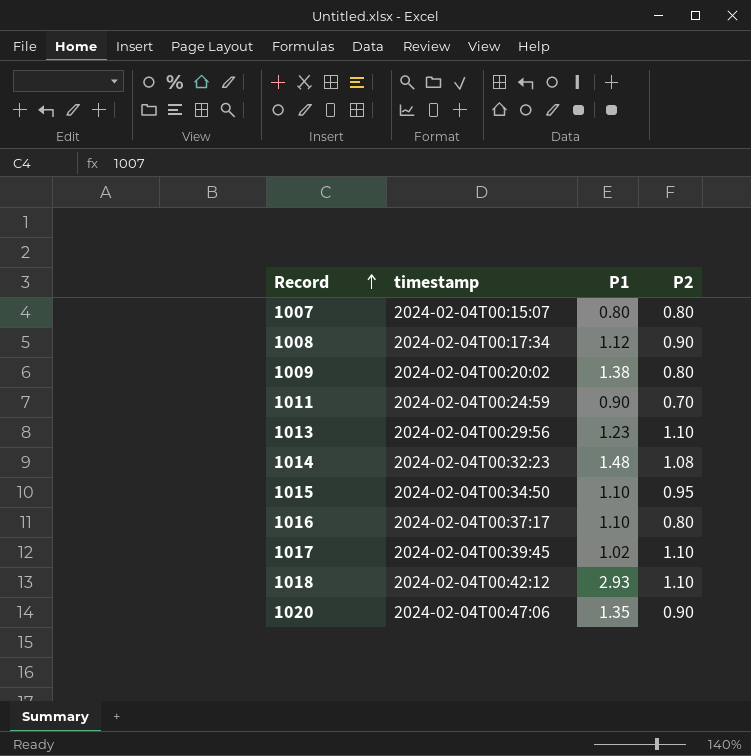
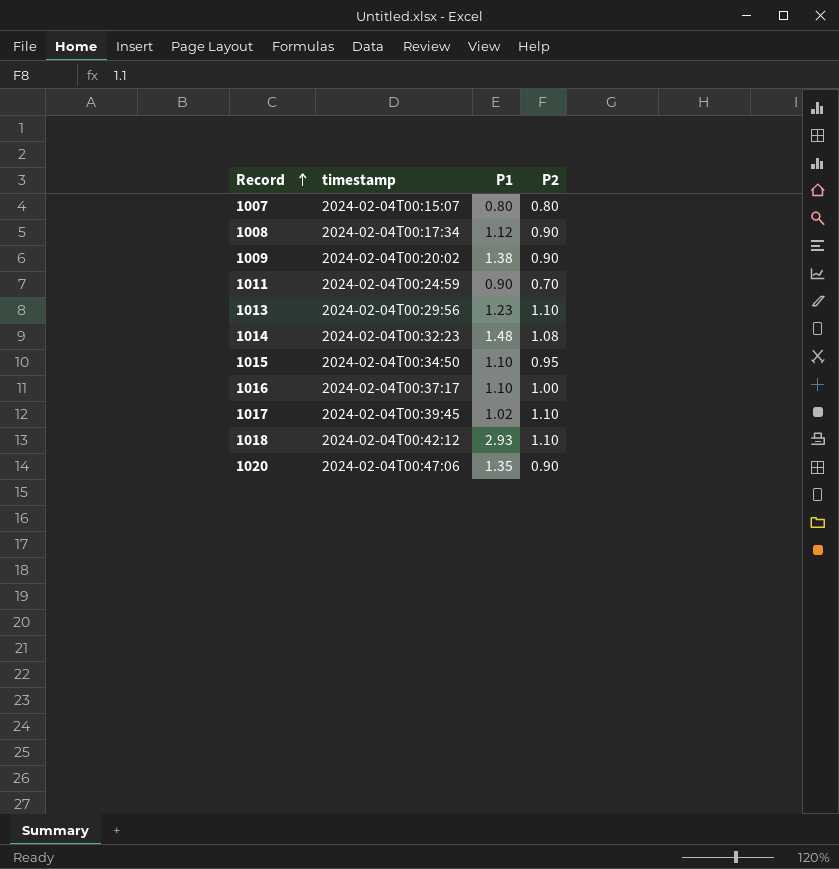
1009 | P2: 0.80 -> 0.90
1016 | P2: 0.80 -> 1.00

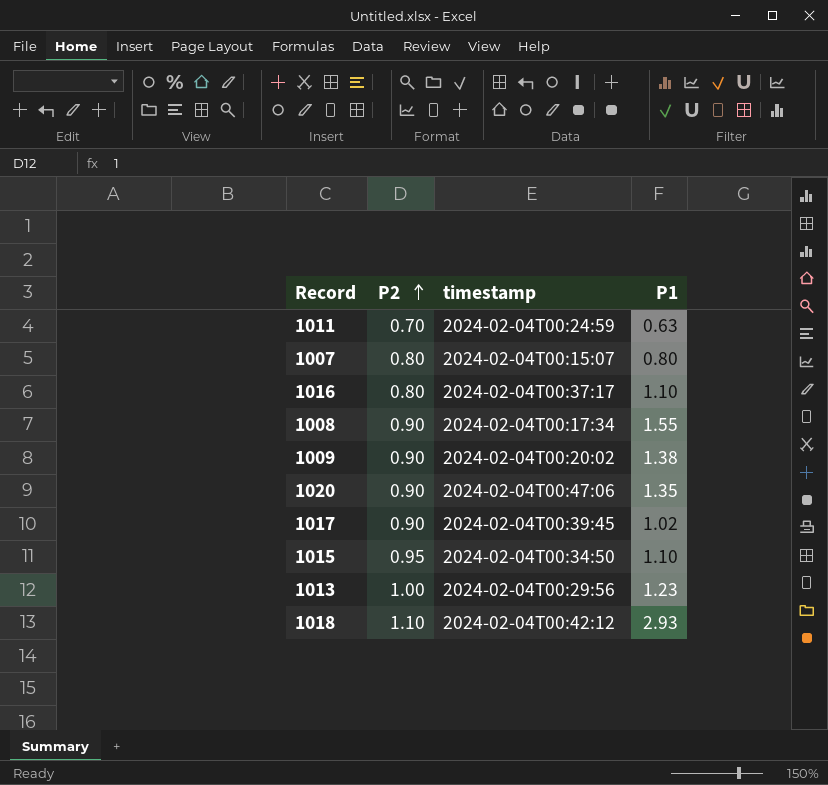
row order: Record ascending -> P2 ascending
column P2 | position: 4 -> 2
row 1014: 2024-02-04T00:32:23 | 1.48 | 1.08 -> none
1011 | P1: 0.90 -> 0.63
1016 | P2: 1.00 -> 0.80
1008 | P1: 1.12 -> 1.55
1017 | P2: 1.10 -> 0.90
1013 | P2: 1.10 -> 1.00

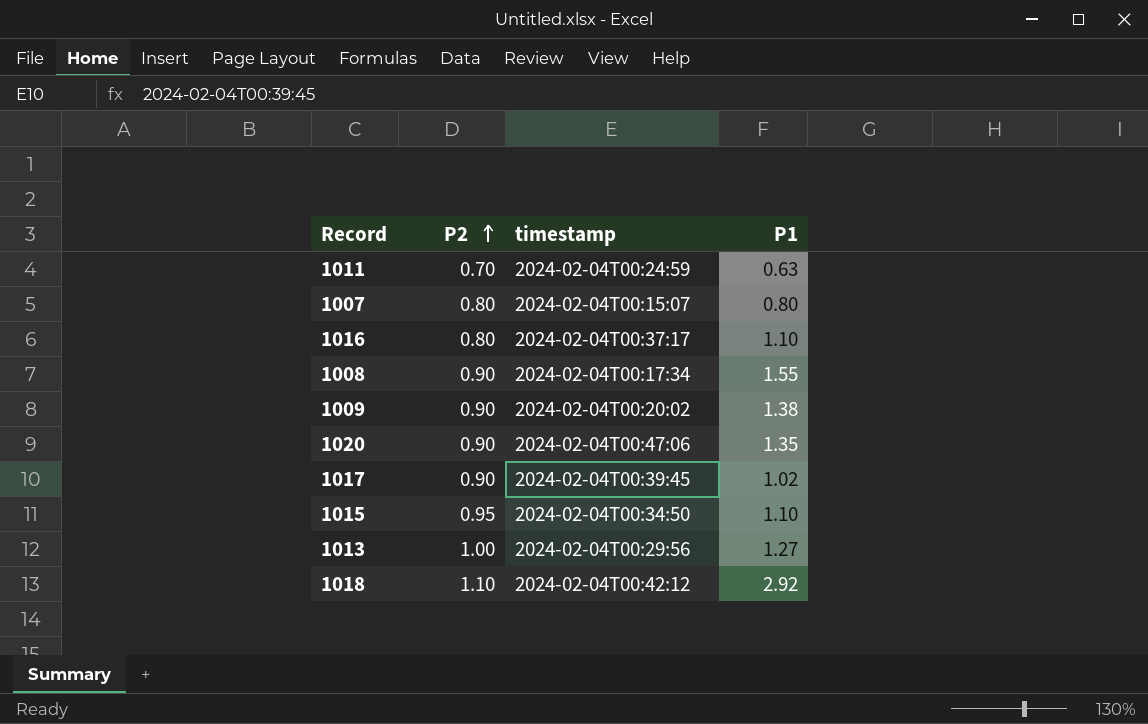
1013 | P1: 1.23 -> 1.27
1018 | P1: 2.93 -> 2.92

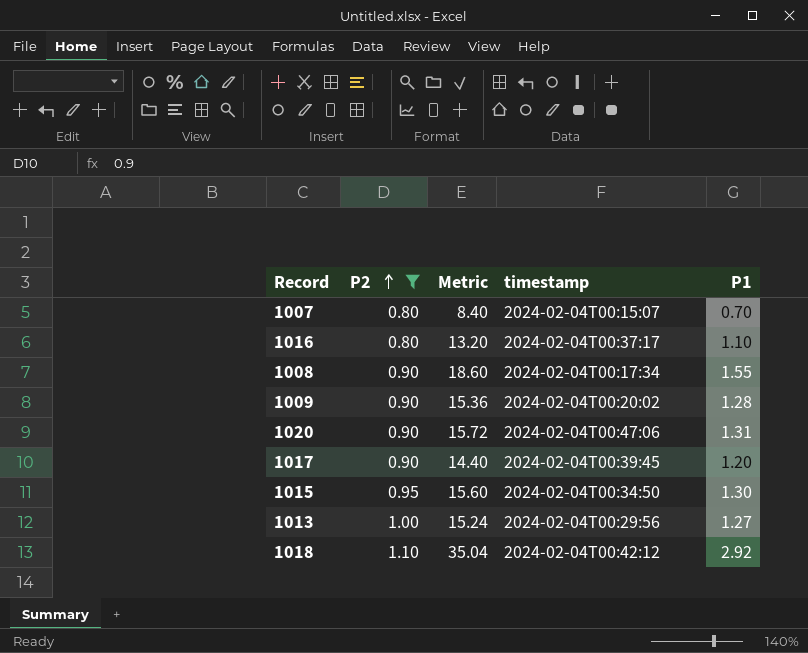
filter: none -> P2 != 0.70
column Metric | formula: none -> [P1] * 12
1007 | P1: 0.80 -> 0.70
1009 | P1: 1.38 -> 1.28
1020 | P1: 1.35 -> 1.31
1017 | P1: 1.02 -> 1.20
1015 | P1: 1.10 -> 1.30

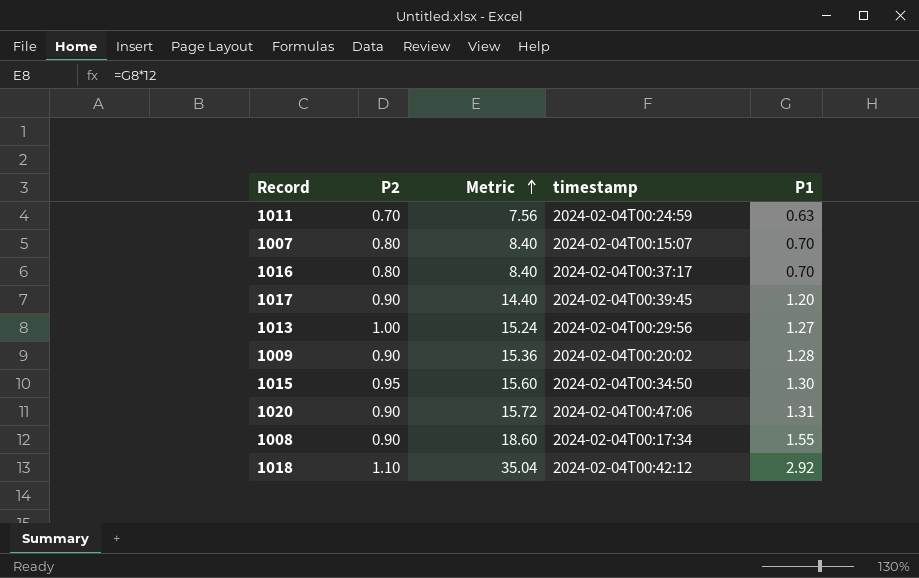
filter: P2 != 0.70 -> none
row order: P2 ascending -> Metric ascending
1016 | Metric: 13.20 -> 8.40
1016 | P1: 1.10 -> 0.70

